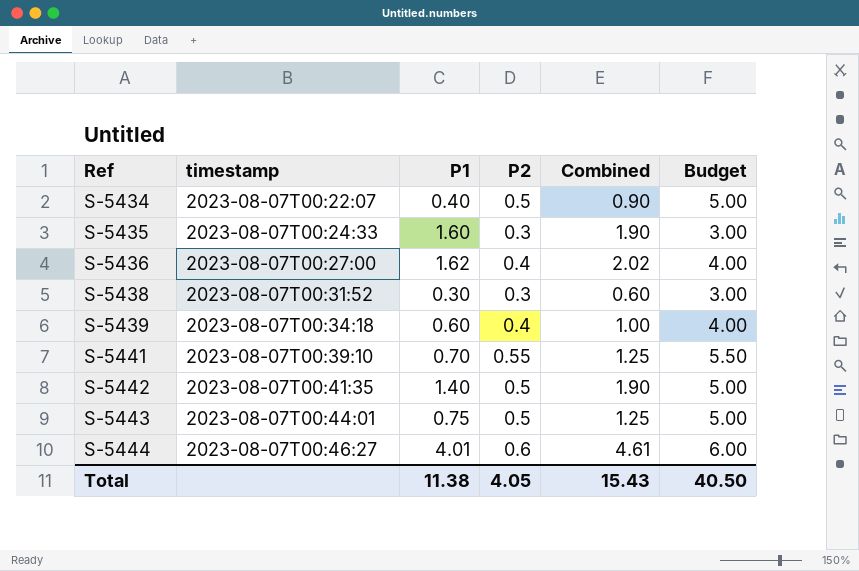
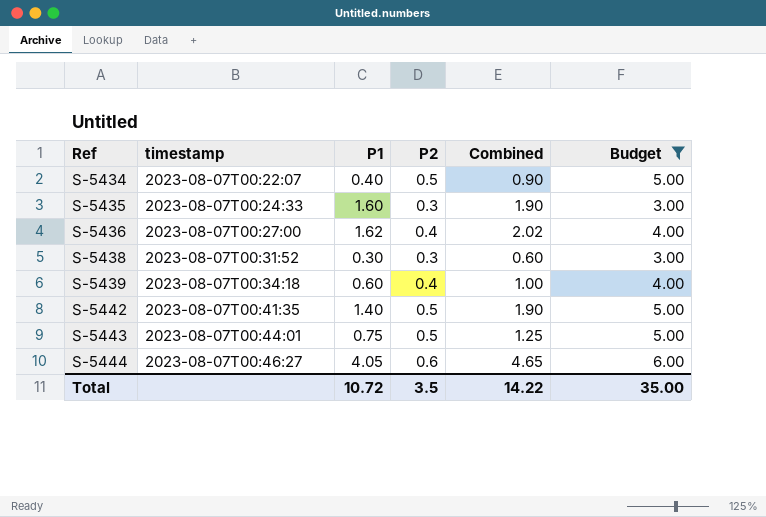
filter: none -> Budget != 5.50
S-5444 | P1: 4.01 -> 4.05
S-5444 | Combined: 4.61 -> 4.65
Total | P1: 11.38 -> 10.72
Total | P2: 4.05 -> 3.5
Total | Combined: 15.43 -> 14.22
Total | Budget: 40.50 -> 35.00

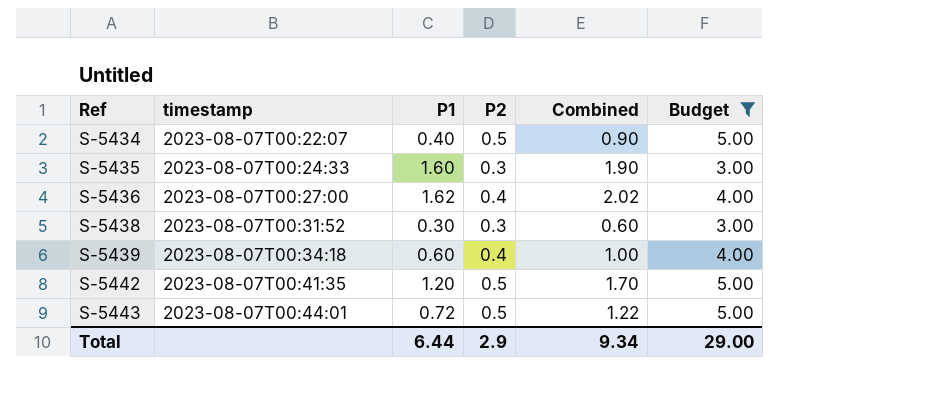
row S-5444: 2023-08-07T00:46:27 | 4.05 | 0.6 | 4.65 | 6.00 -> none
S-5442 | P1: 1.40 -> 1.20
S-5442 | Combined: 1.90 -> 1.70
S-5443 | P1: 0.75 -> 0.72
S-5443 | Combined: 1.25 -> 1.22
Total | P1: 10.72 -> 6.44
Total | P2: 3.5 -> 2.9
Total | Combined: 14.22 -> 9.34
Total | Budget: 35.00 -> 29.00

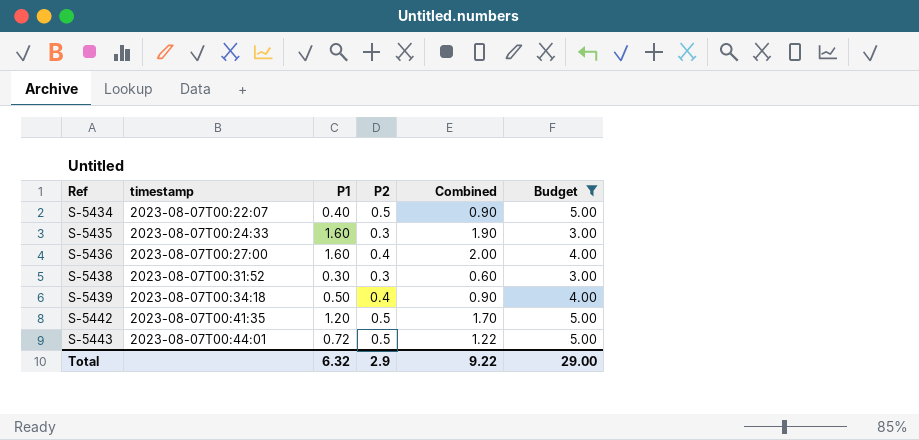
S-5436 | P1: 1.62 -> 1.60
S-5436 | Combined: 2.02 -> 2.00
S-5439 | P1: 0.60 -> 0.50
S-5439 | Combined: 1.00 -> 0.90
Total | P1: 6.44 -> 6.32
Total | Combined: 9.34 -> 9.22

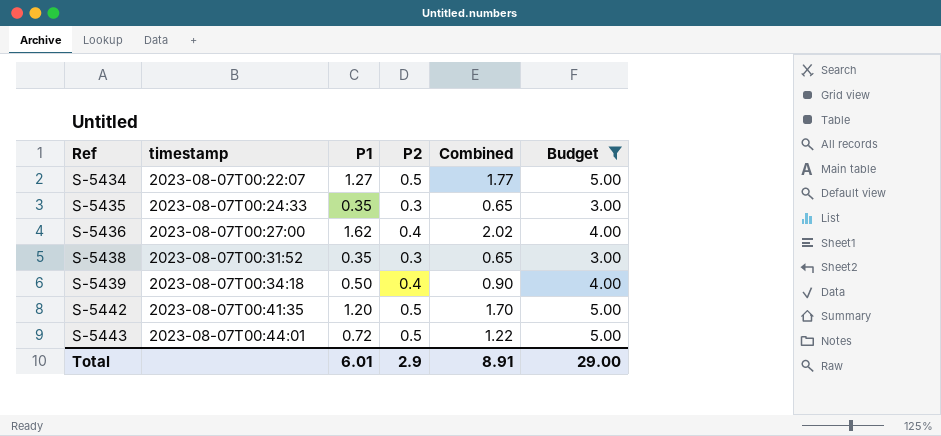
S-5434 | P1: 0.40 -> 1.27
S-5434 | Combined: 0.90 -> 1.77
S-5435 | P1: 1.60 -> 0.35
S-5435 | Combined: 1.90 -> 0.65
S-5436 | P1: 1.60 -> 1.62
S-5436 | Combined: 2.00 -> 2.02
S-5438 | P1: 0.30 -> 0.35
S-5438 | Combined: 0.60 -> 0.65
Total | P1: 6.32 -> 6.01
Total | Combined: 9.22 -> 8.91

